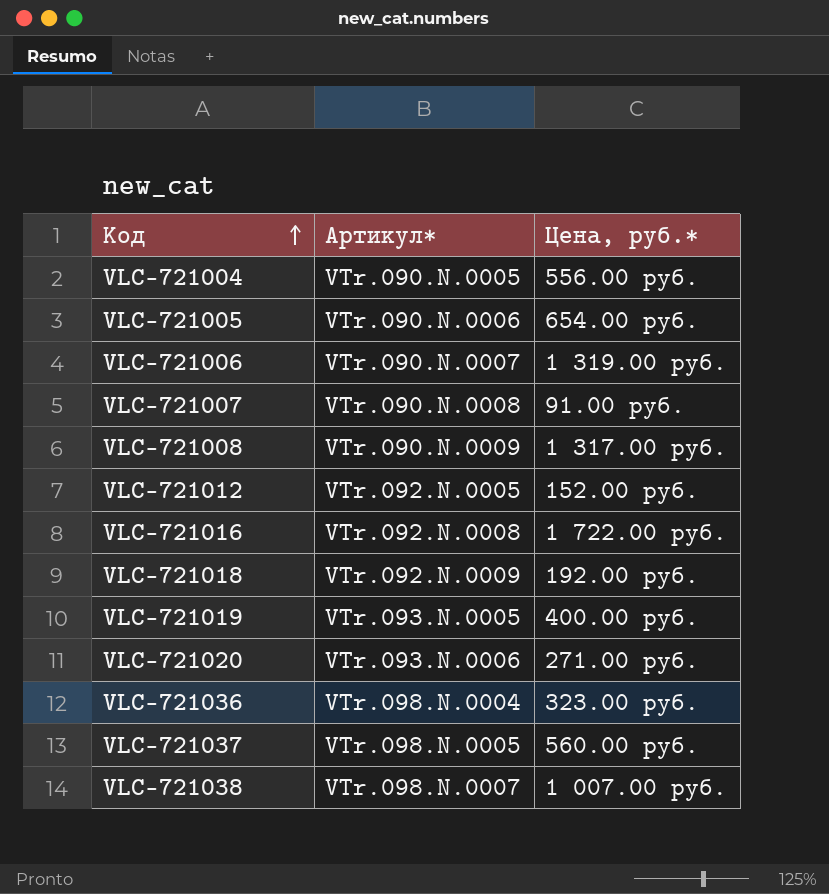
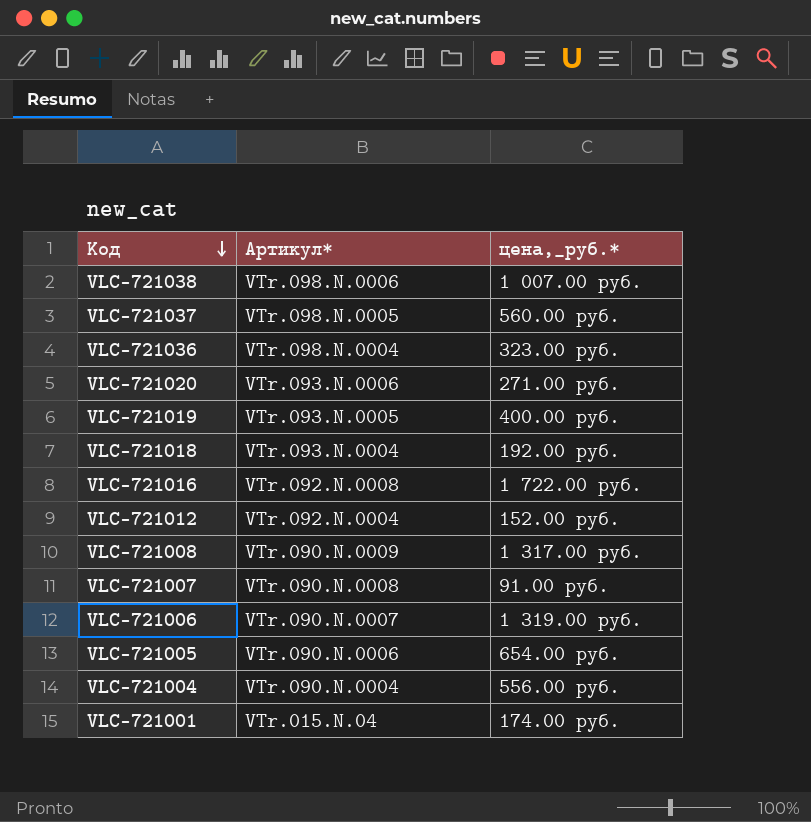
row order: Код ascending -> Код descending
column name: Цена, руб.* -> цена,_руб.*
VLC-721038 | Артикул*: VTr.098.N.0007 -> VTr.098.N.0006
VLC-721018 | Артикул*: VTr.092.N.0009 -> VTr.093.N.0004
VLC-721012 | Артикул*: VTr.092.N.0005 -> VTr.092.N.0004
VLC-721004 | Артикул*: VTr.090.N.0005 -> VTr.090.N.0004
row VLC-721001: none -> VTr.015.N.04 | 174.00 руб.

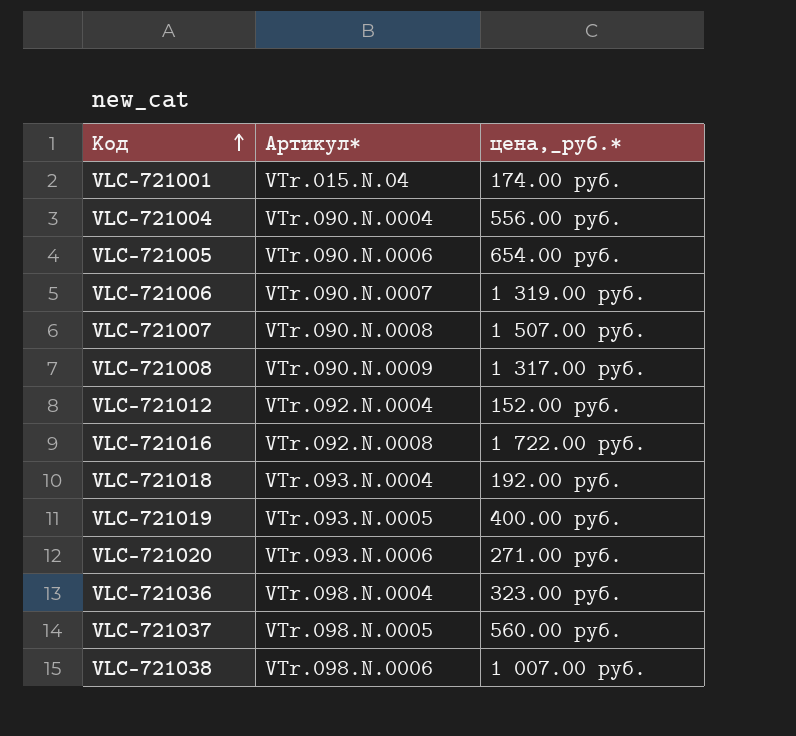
row order: Код descending -> Код ascending
VLC-721007 | цена,_руб.*: 91.00 руб. -> 1 507.00 руб.

